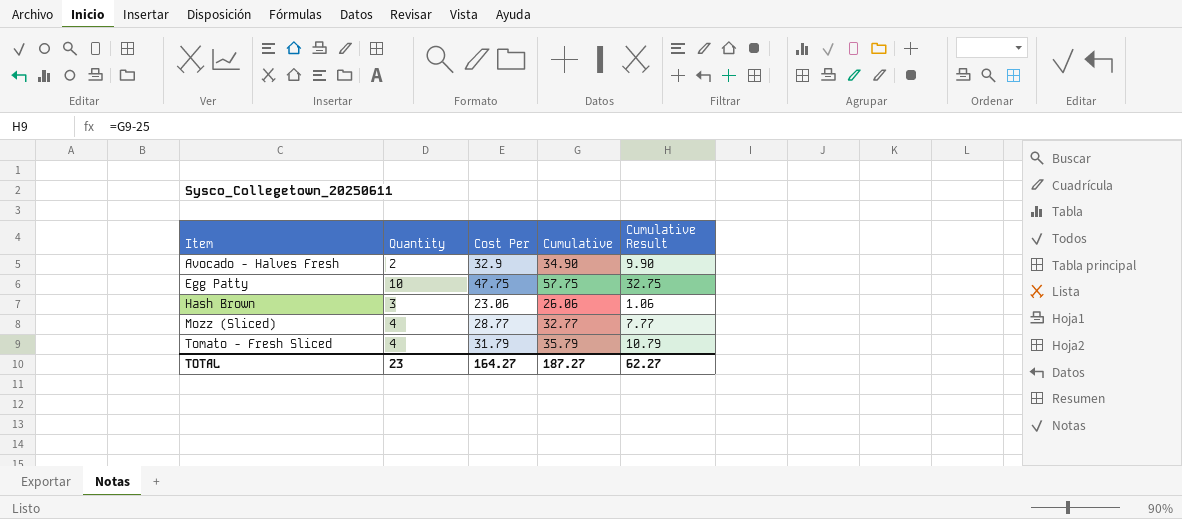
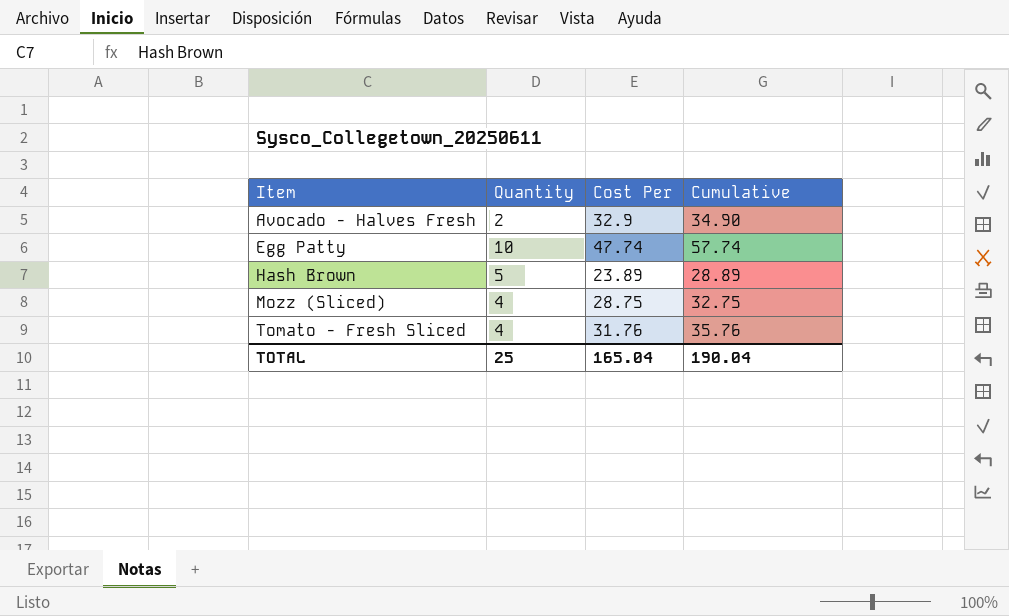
column Cumulative Result | formula: [Cumulative] - 25 -> none
Egg Patty | Cost Per: 47.75 -> 47.74
Egg Patty | Cumulative: 57.75 -> 57.74
Hash Brown | Quantity: 3 -> 5
Hash Brown | Cost Per: 23.06 -> 23.89
Hash Brown | Cumulative: 26.06 -> 28.89
Mozz (Sliced) | Cost Per: 28.77 -> 28.75
Mozz (Sliced) | Cumulative: 32.77 -> 32.75
Tomato - Fresh Sliced | Cost Per: 31.79 -> 31.76
Tomato - Fresh Sliced | Cumulative: 35.79 -> 35.76
TOTAL | Quantity: 23 -> 25
TOTAL | Cost Per: 164.27 -> 165.04
TOTAL | Cumulative: 187.27 -> 190.04

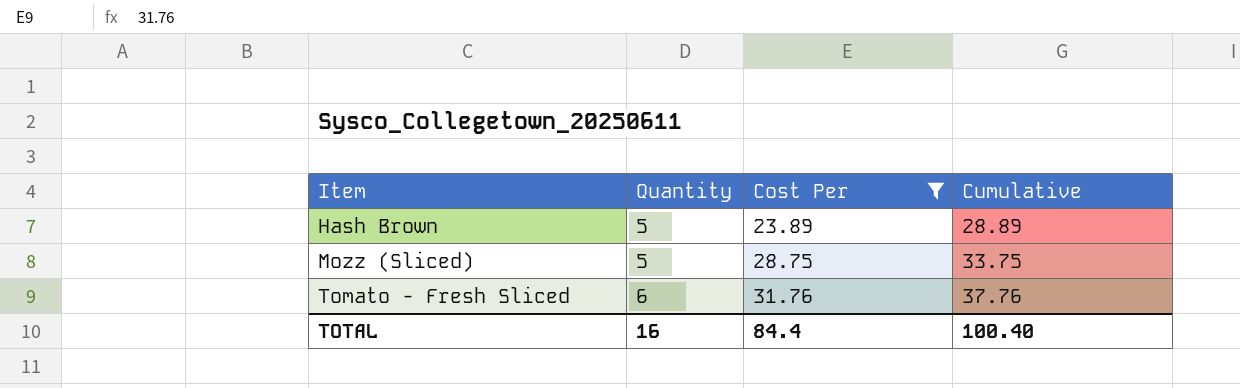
filter: none -> Cost Per <= 31.76
Mozz (Sliced) | Quantity: 4 -> 5
Mozz (Sliced) | Cumulative: 32.75 -> 33.75
Tomato - Fresh Sliced | Quantity: 4 -> 6
Tomato - Fresh Sliced | Cumulative: 35.76 -> 37.76
TOTAL | Quantity: 25 -> 16
TOTAL | Cost Per: 165.04 -> 84.4
TOTAL | Cumulative: 190.04 -> 100.40

